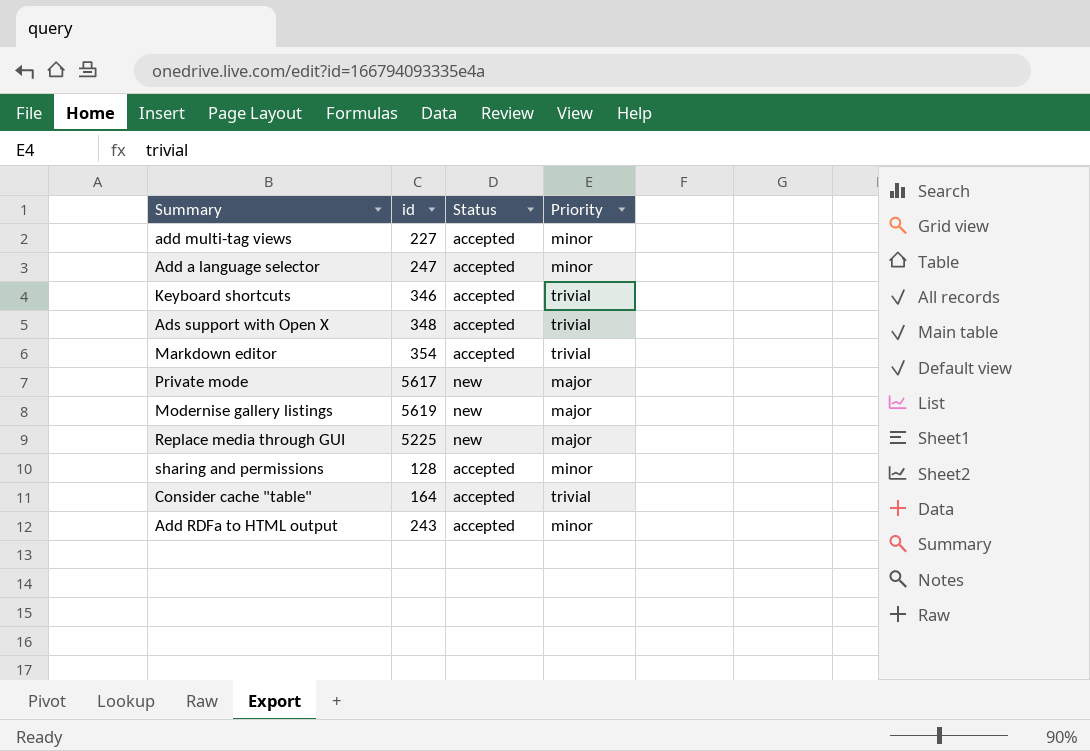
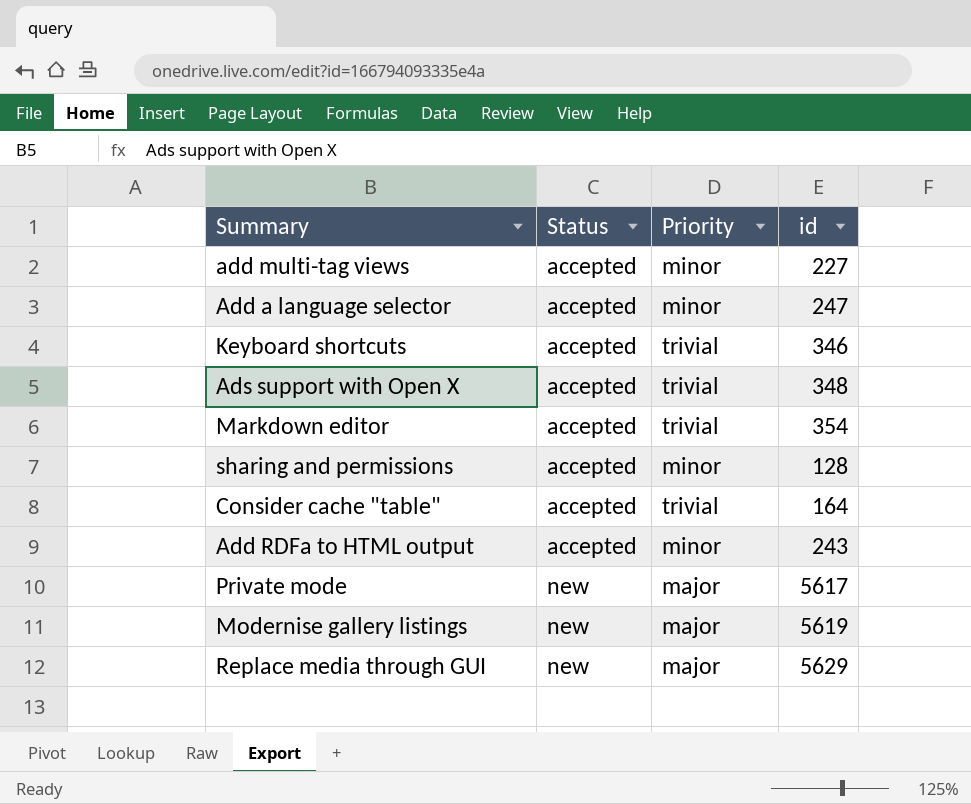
row order: none -> Status ascending
column id | position: 2 -> 4
Replace media through GUI | id: 5225 -> 5629

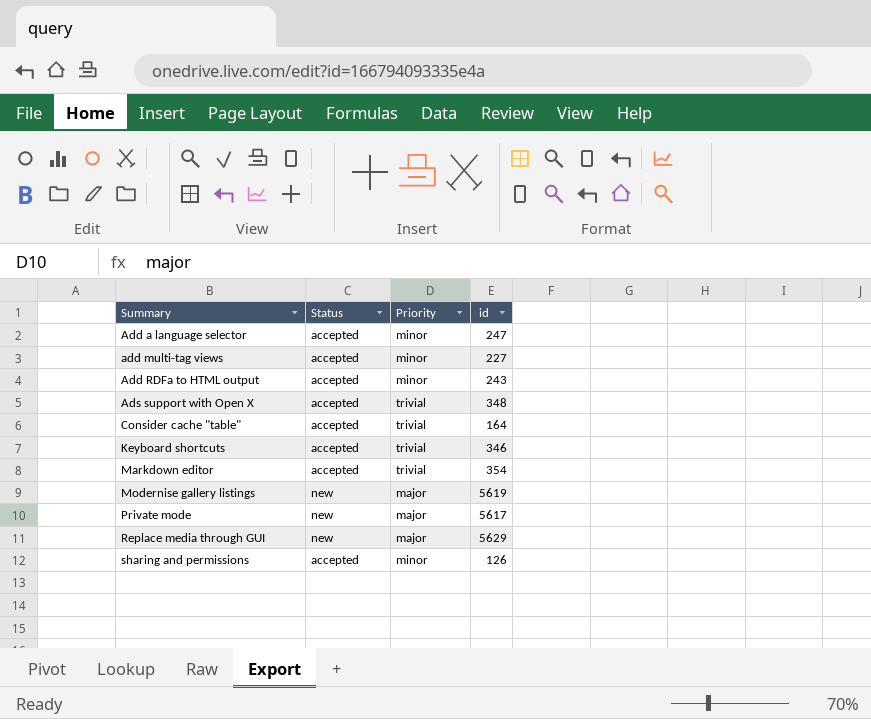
row order: Status ascending -> Summary ascending
sharing and permissions | id: 128 -> 126

